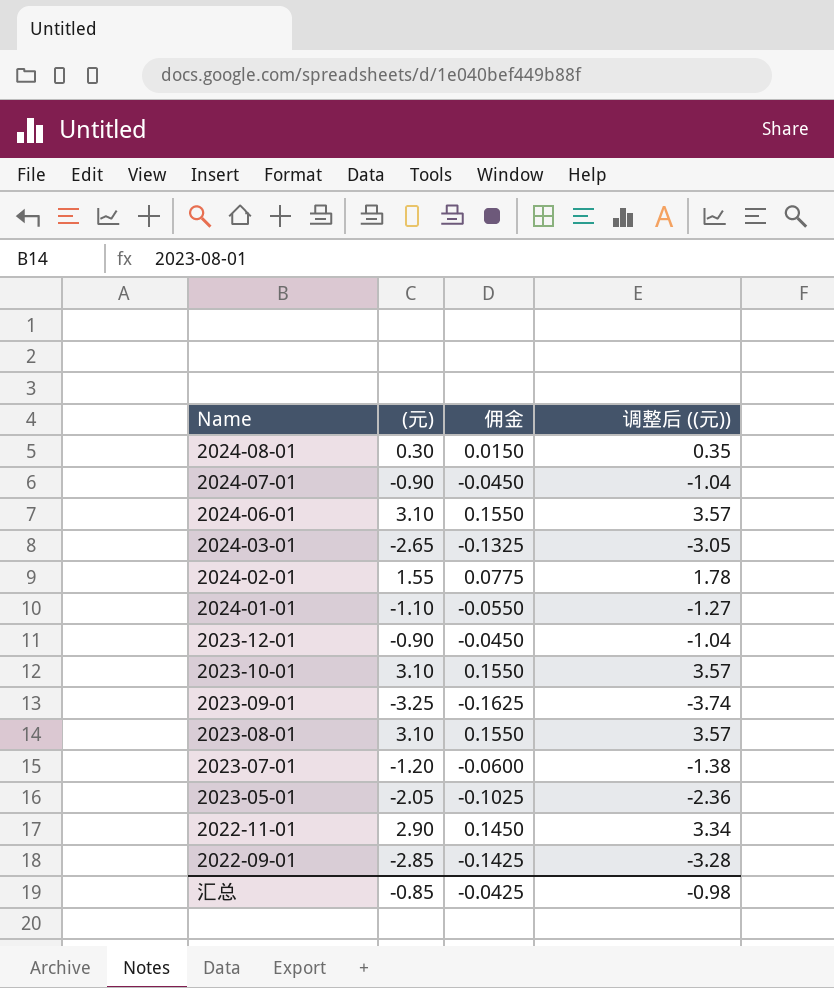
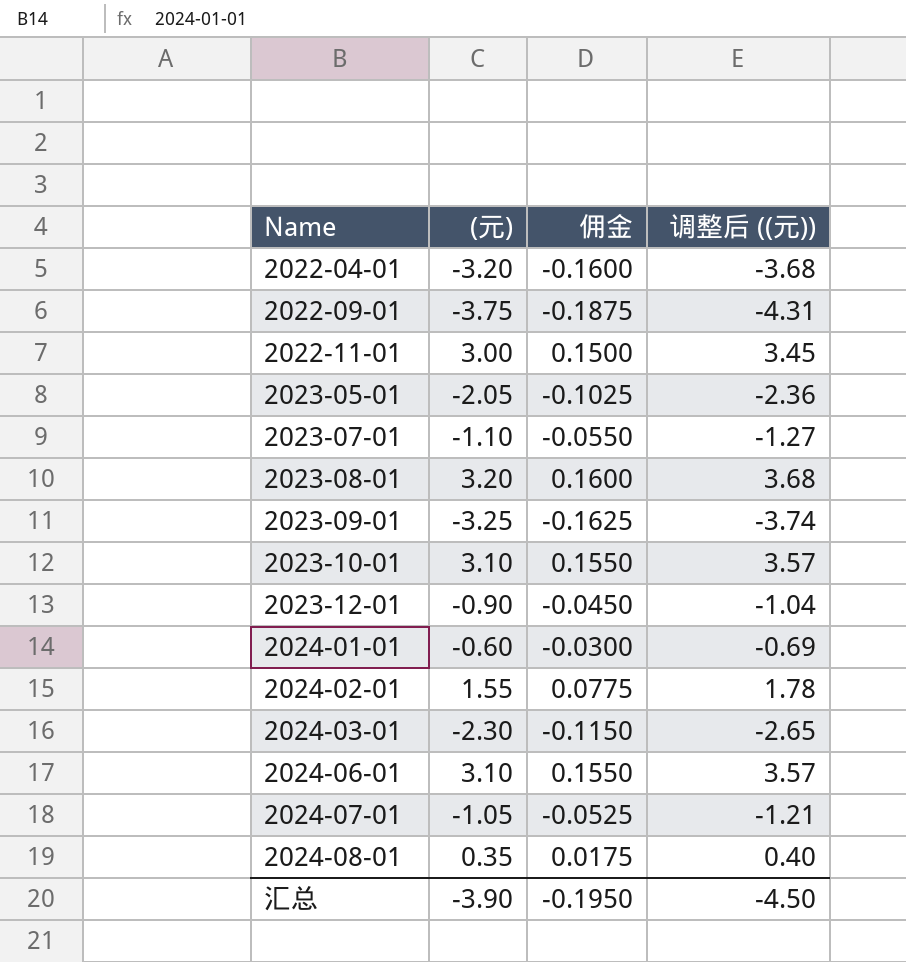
row order: Name descending -> Name ascending
row 2022-04-01: none -> -3.20 | -0.1600 | -3.68
2022-09-01 | (元): -2.85 -> -3.75
2022-09-01 | 佣金: -0.1425 -> -0.1875
2022-09-01 | 调整后 ((元)): -3.28 -> -4.31
2022-11-01 | (元): 2.90 -> 3.00
2022-11-01 | 佣金: 0.1450 -> 0.1500
2022-11-01 | 调整后 ((元)): 3.34 -> 3.45
2023-07-01 | (元): -1.20 -> -1.10
2023-07-01 | 佣金: -0.0600 -> -0.0550
2023-07-01 | 调整后 ((元)): -1.38 -> -1.27
2023-08-01 | (元): 3.10 -> 3.20
2023-08-01 | 佣金: 0.1550 -> 0.1600
2023-08-01 | 调整后 ((元)): 3.57 -> 3.68
2024-01-01 | (元): -1.10 -> -0.60
2024-01-01 | 佣金: -0.0550 -> -0.0300
2024-01-01 | 调整后 ((元)): -1.27 -> -0.69
2024-03-01 | (元): -2.65 -> -2.30
2024-03-01 | 佣金: -0.1325 -> -0.1150
2024-03-01 | 调整后 ((元)): -3.05 -> -2.65
2024-07-01 | (元): -0.90 -> -1.05
2024-07-01 | 佣金: -0.0450 -> -0.0525
2024-07-01 | 调整后 ((元)): -1.04 -> -1.21
2024-08-01 | (元): 0.30 -> 0.35
2024-08-01 | 佣金: 0.0150 -> 0.0175
2024-08-01 | 调整后 ((元)): 0.35 -> 0.40
汇总 | (元): -0.85 -> -3.90
汇总 | 佣金: -0.0425 -> -0.1950
汇总 | 调整后 ((元)): -0.98 -> -4.50

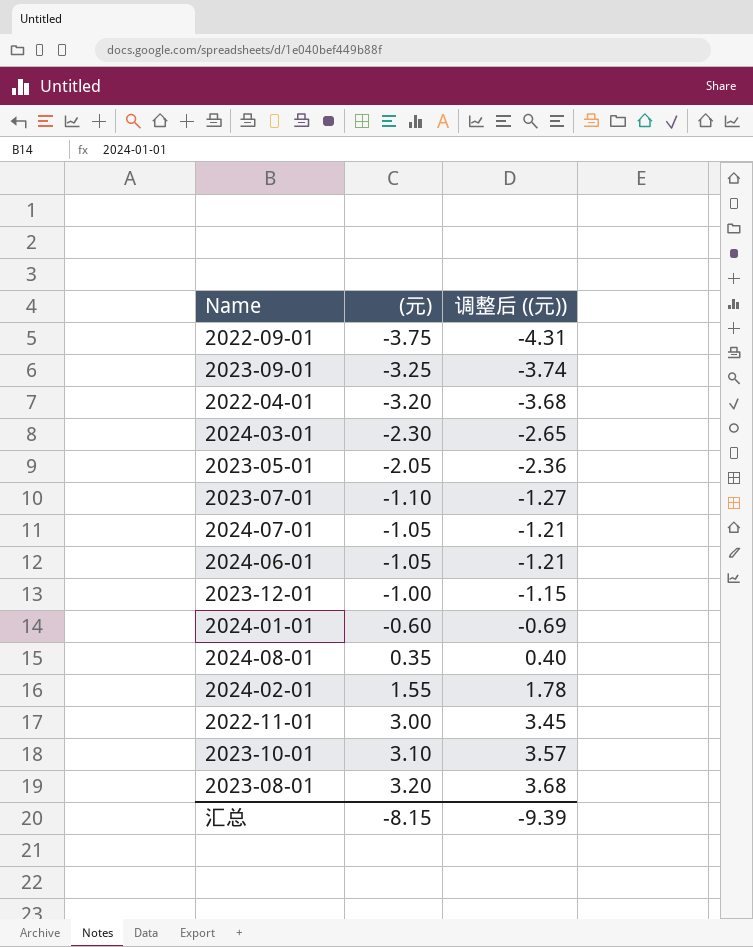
row order: Name ascending -> (元) ascending
column 佣金 | formula: [(元)] * 0.05 -> none
2024-06-01 | (元): 3.10 -> -1.05
2024-06-01 | 调整后 ((元)): 3.57 -> -1.21
2023-12-01 | (元): -0.90 -> -1.00
2023-12-01 | 调整后 ((元)): -1.04 -> -1.15
汇总 | (元): -3.90 -> -8.15
汇总 | 调整后 ((元)): -4.50 -> -9.39

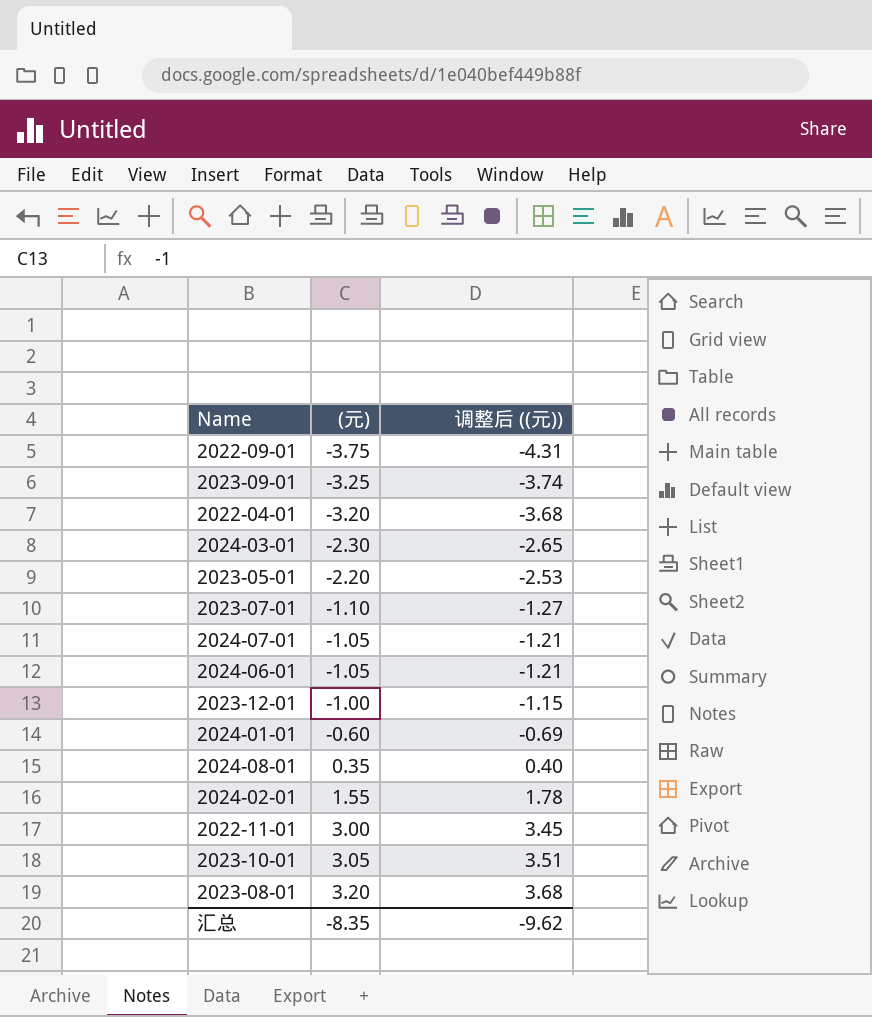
2023-05-01 | (元): -2.05 -> -2.20
2023-05-01 | 调整后 ((元)): -2.36 -> -2.53
2023-10-01 | (元): 3.10 -> 3.05
2023-10-01 | 调整后 ((元)): 3.57 -> 3.51
汇总 | (元): -8.15 -> -8.35
汇总 | 调整后 ((元)): -9.39 -> -9.62

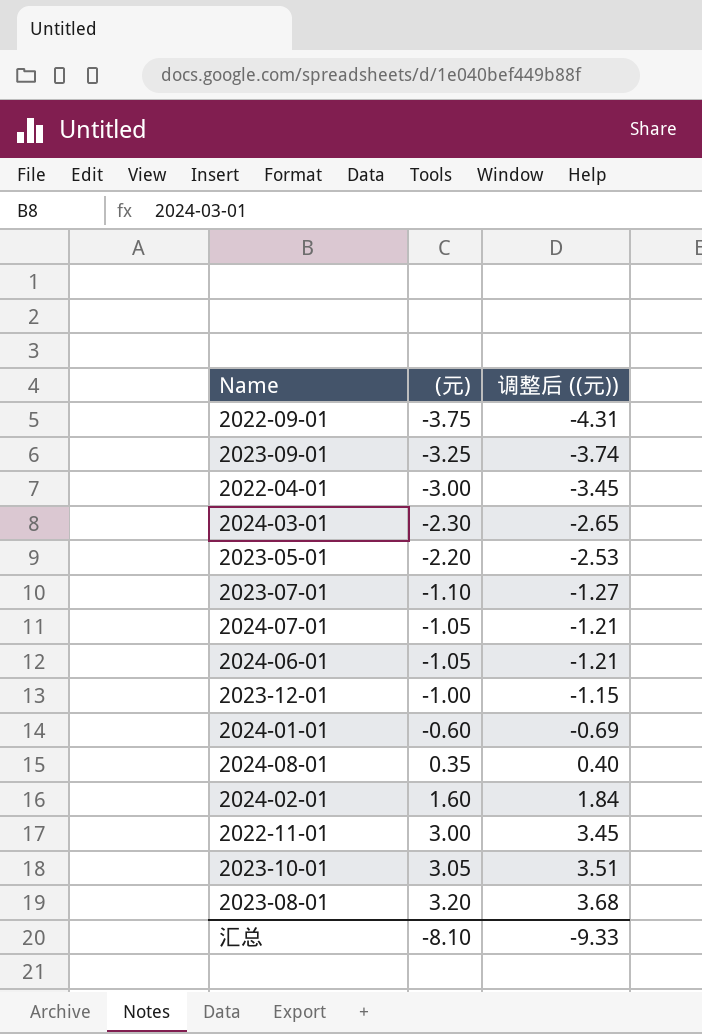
2022-04-01 | (元): -3.20 -> -3.00
2022-04-01 | 调整后 ((元)): -3.68 -> -3.45
2024-02-01 | (元): 1.55 -> 1.60
2024-02-01 | 调整后 ((元)): 1.78 -> 1.84
汇总 | (元): -8.35 -> -8.10
汇总 | 调整后 ((元)): -9.62 -> -9.33

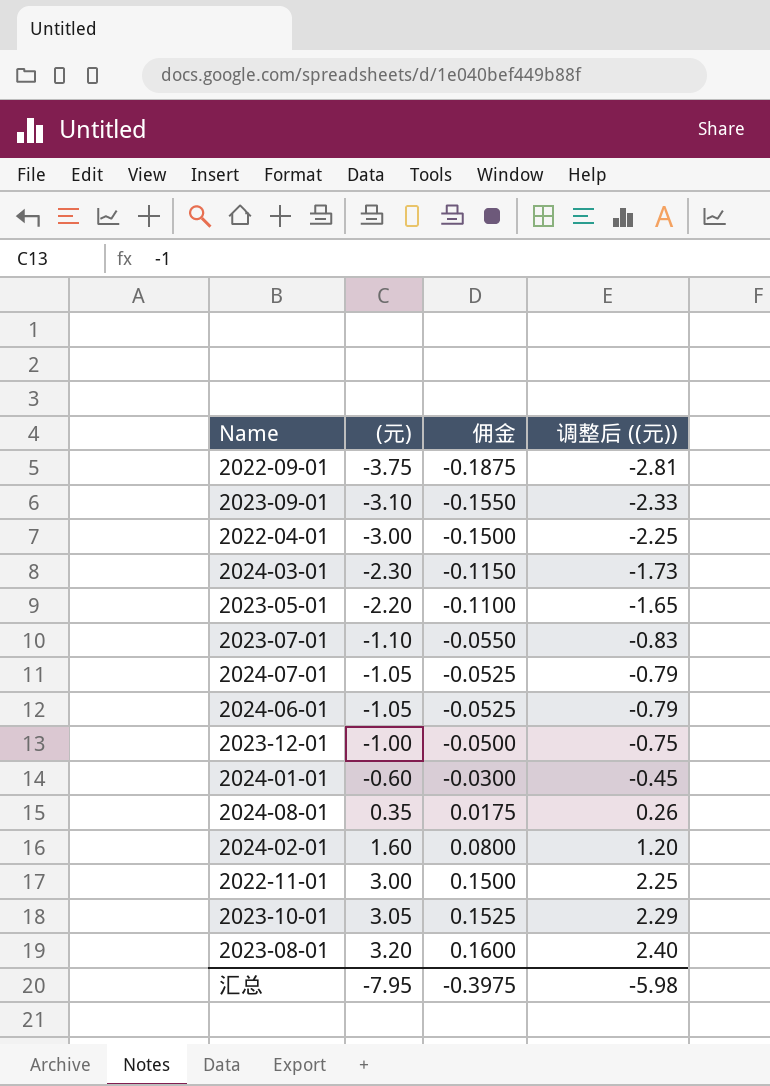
column 佣金 | formula: none -> [(元)] * 0.05
column 调整后 ((元)) | formula: [(元)] * 1.15 -> [(元)] * 0.75
2023-09-01 | (元): -3.25 -> -3.10
汇总 | (元): -8.10 -> -7.95
汇总 | 调整后 ((元)): -9.33 -> -5.98

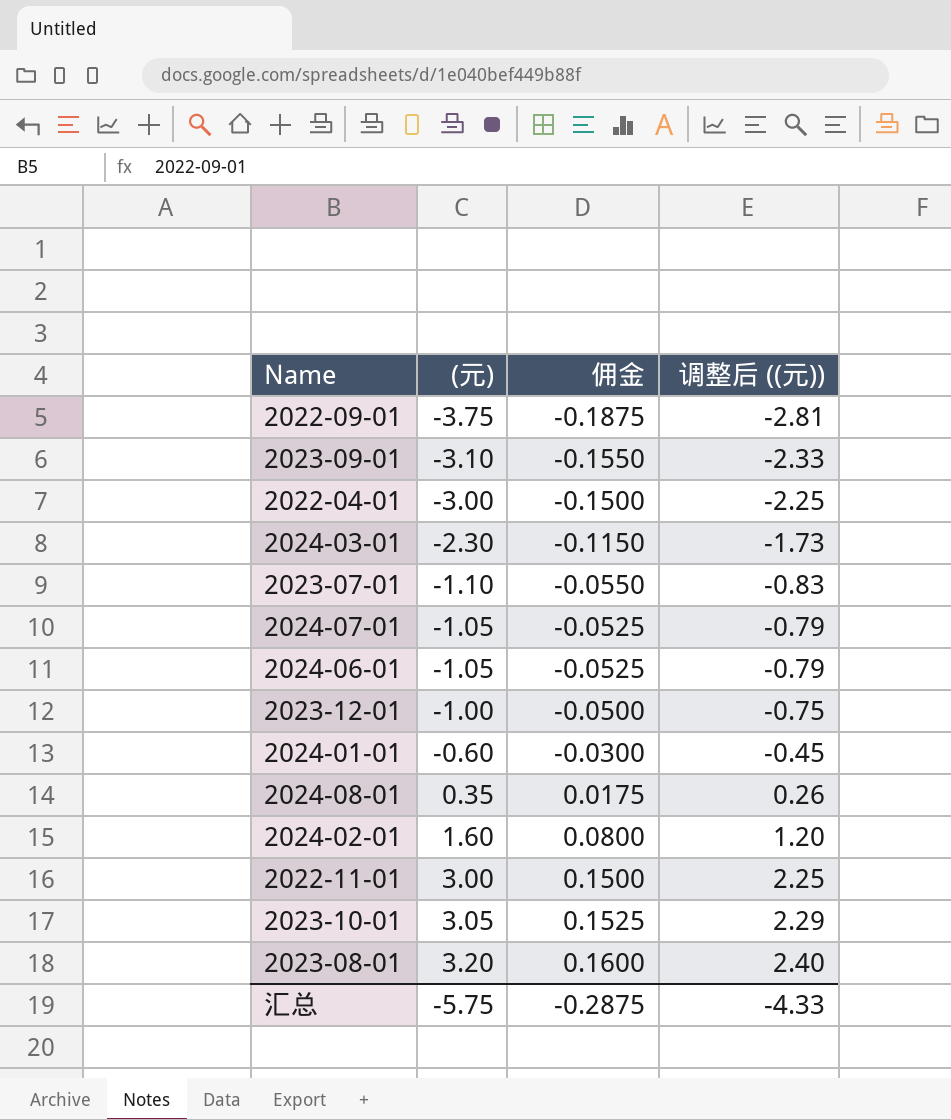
row 2023-05-01: -2.20 | -0.1100 | -1.65 -> none
汇总 | (元): -7.95 -> -5.75
汇总 | 佣金: -0.3975 -> -0.2875
汇总 | 调整后 ((元)): -5.98 -> -4.33

